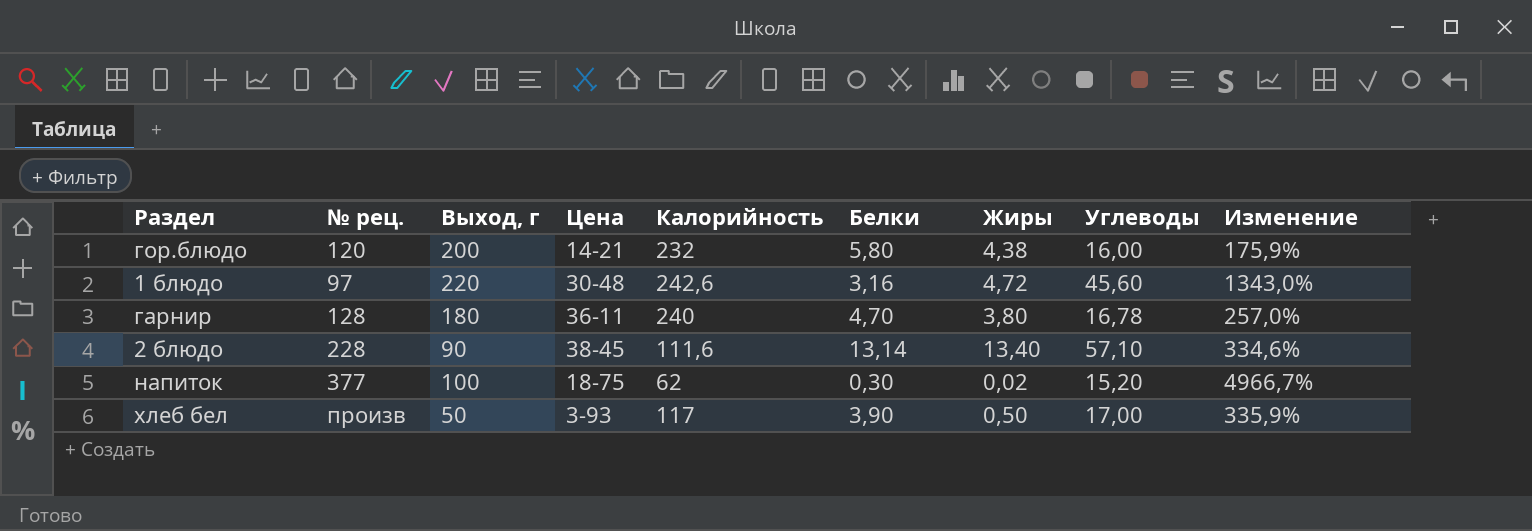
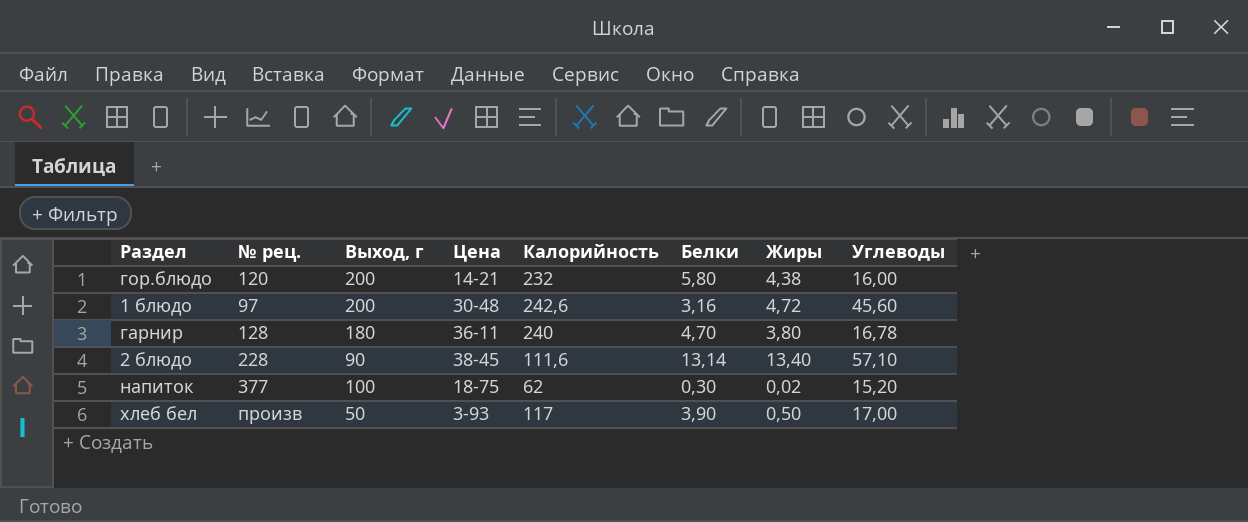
column Изменение | formula: ([Углеводы] - [Белки]) / [Белки] -> none
1 блюдо | Выход, г: 220 -> 200

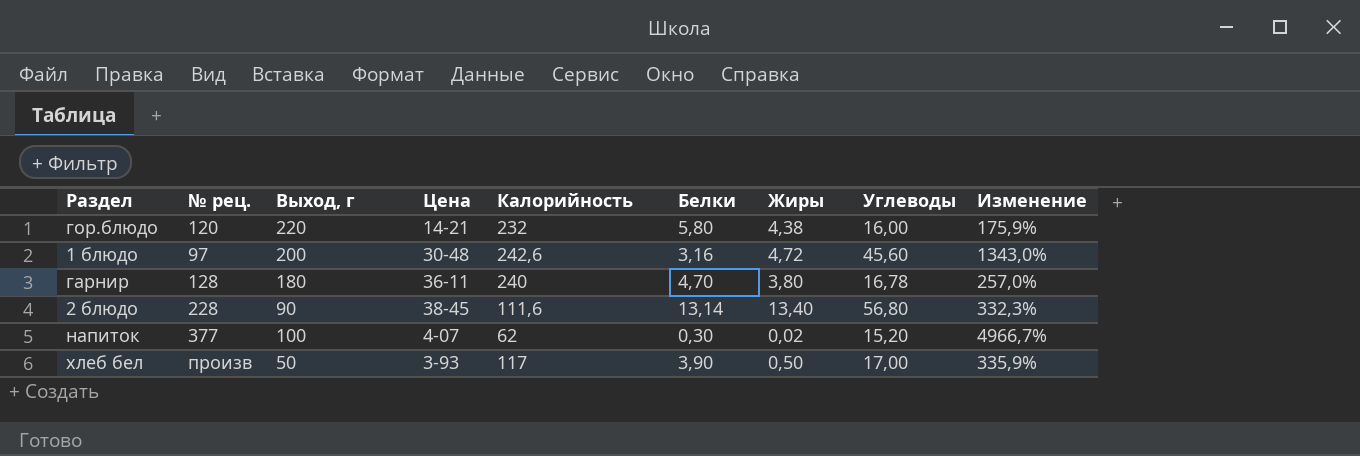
column Изменение | formula: none -> ([Углеводы] - [Белки]) / [Белки]
гор.блюдо | Выход, г: 200 -> 220
2 блюдо | Углеводы: 57,10 -> 56,80
напиток | Цена: 18-75 -> 4-07

